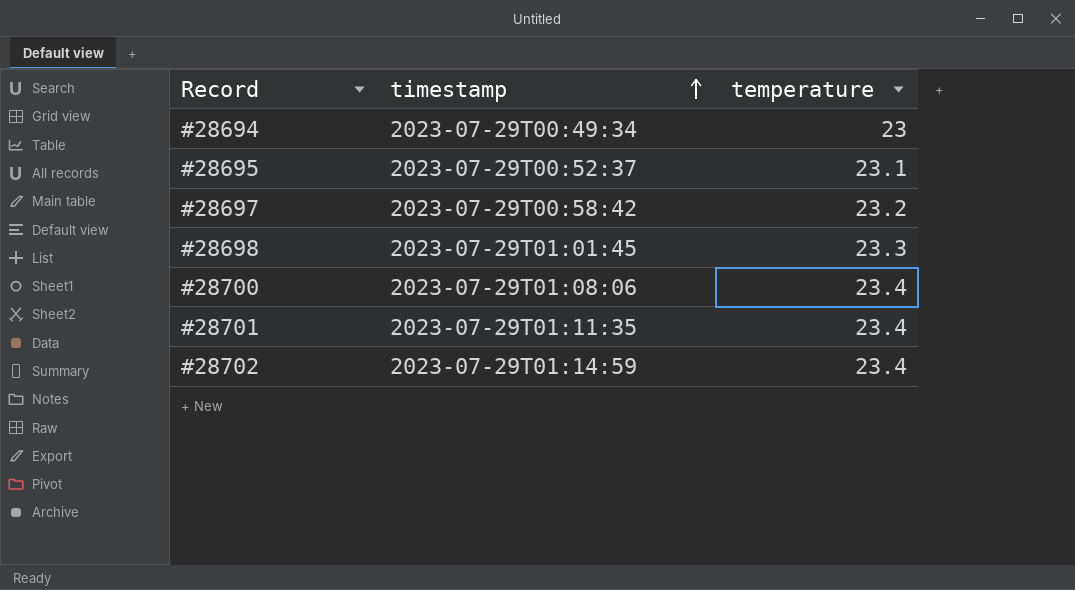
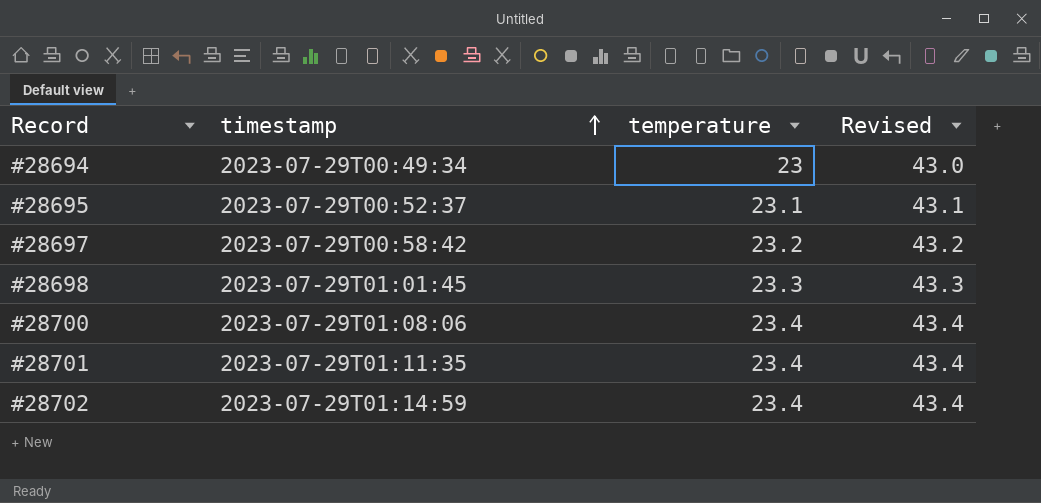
column Revised | formula: none -> [temperature] + 20

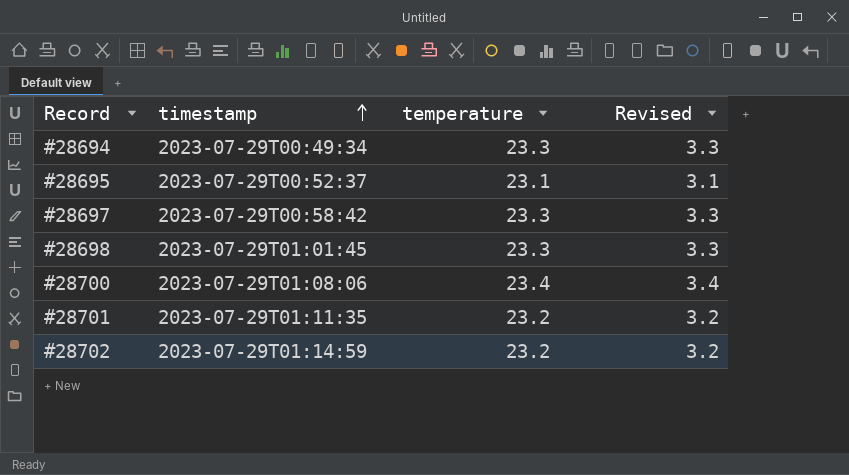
column Revised | formula: [temperature] + 20 -> [temperature] - 20
#28694 | temperature: 23 -> 23.3
#28697 | temperature: 23.2 -> 23.3
#28701 | temperature: 23.4 -> 23.2
#28702 | temperature: 23.4 -> 23.2

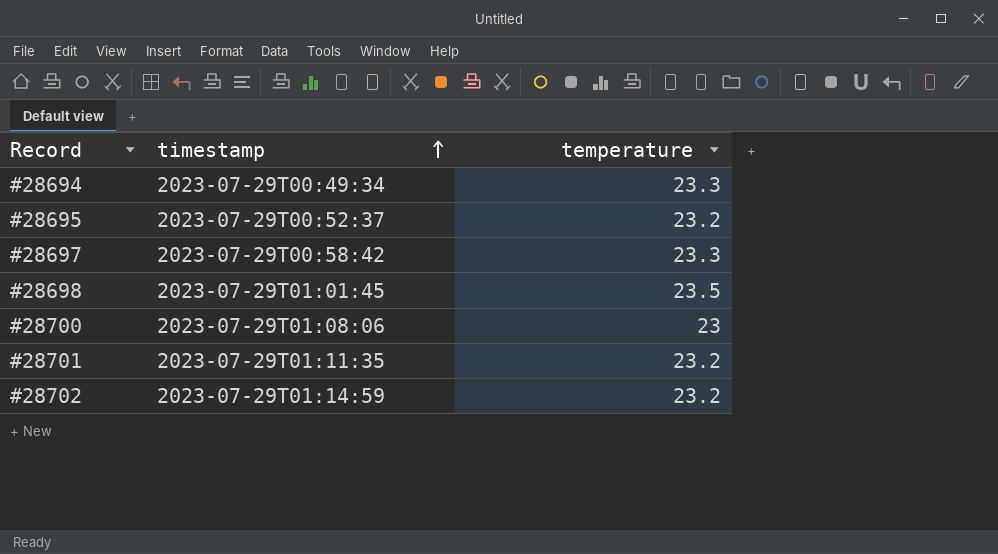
column Revised | formula: [temperature] - 20 -> none
#28695 | temperature: 23.1 -> 23.2
#28698 | temperature: 23.3 -> 23.5
#28700 | temperature: 23.4 -> 23

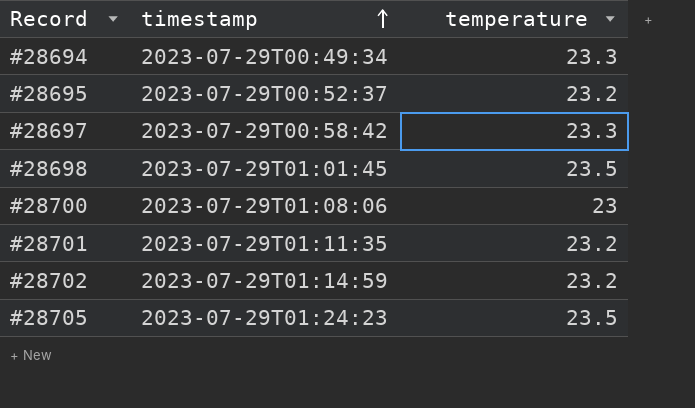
row #28705: none -> 2023-07-29T01:24:23 | 23.5

